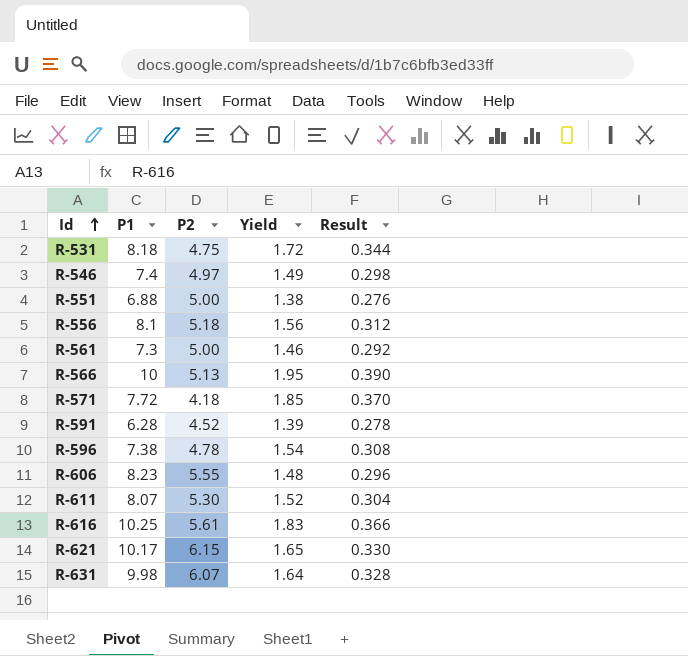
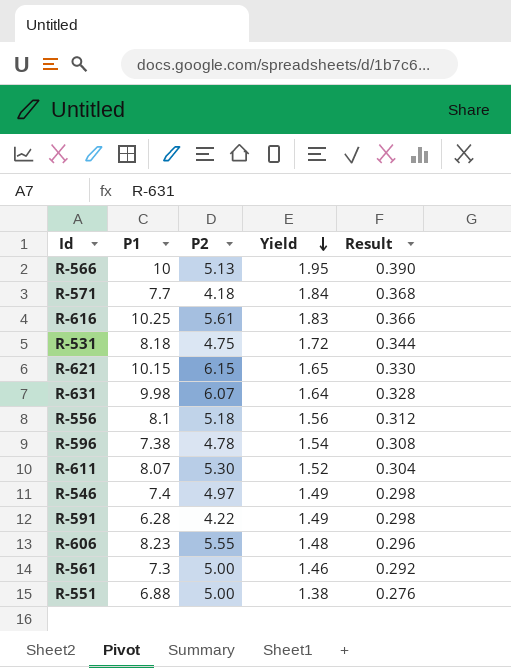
row order: Id ascending -> Yield descending
R-571 | P1: 7.72 -> 7.7
R-571 | Yield: 1.85 -> 1.84
R-571 | Result: 0.370 -> 0.368
R-621 | P1: 10.17 -> 10.15
R-591 | P2: 4.52 -> 4.22
R-591 | Yield: 1.39 -> 1.49
R-591 | Result: 0.278 -> 0.298

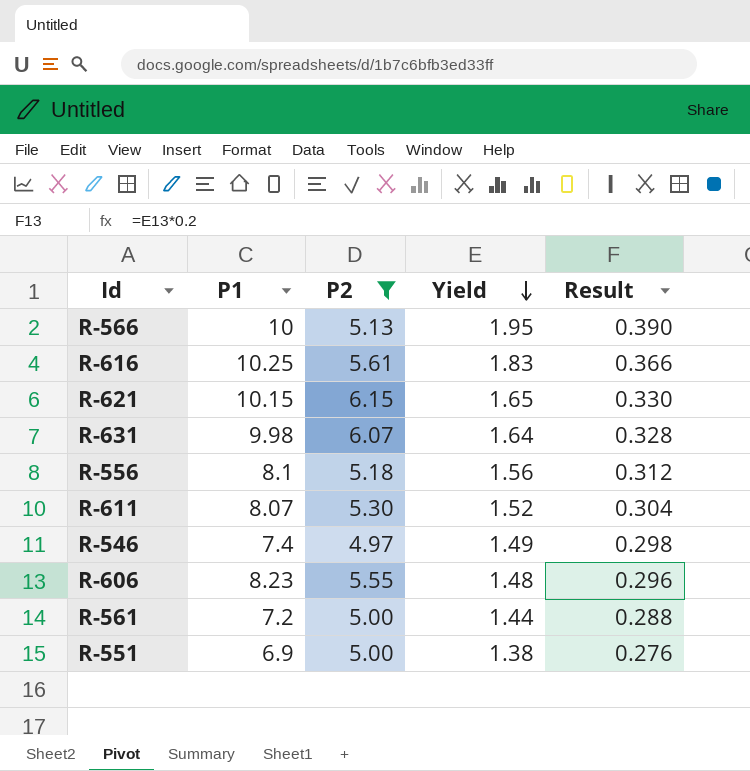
filter: none -> P2 >= 4.97
R-561 | P1: 7.3 -> 7.2
R-561 | Yield: 1.46 -> 1.44
R-561 | Result: 0.292 -> 0.288
R-551 | P1: 6.88 -> 6.9

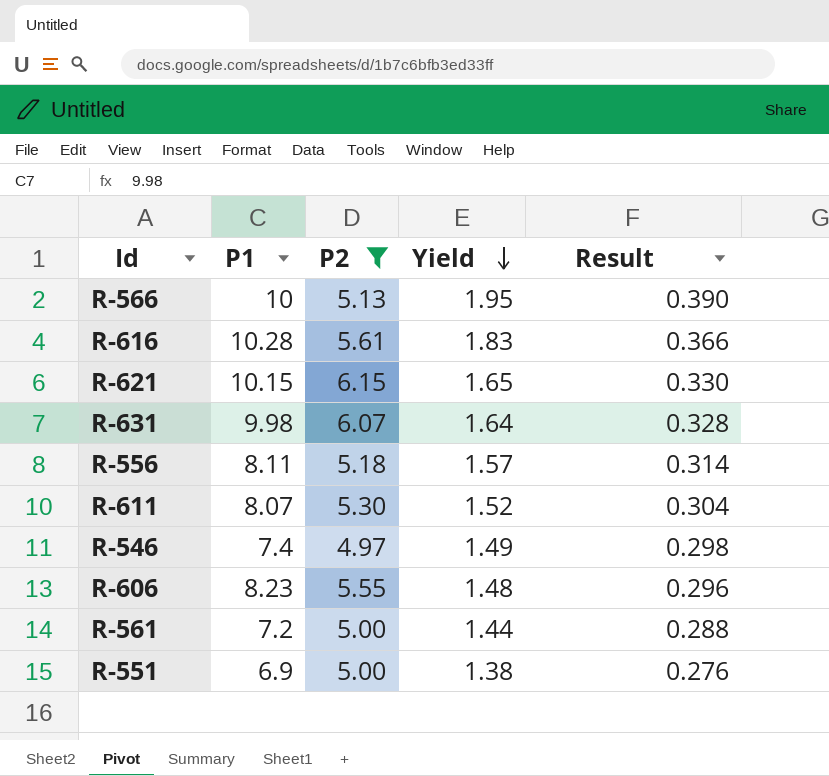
R-616 | P1: 10.25 -> 10.28
R-556 | P1: 8.1 -> 8.11
R-556 | Yield: 1.56 -> 1.57
R-556 | Result: 0.312 -> 0.314

